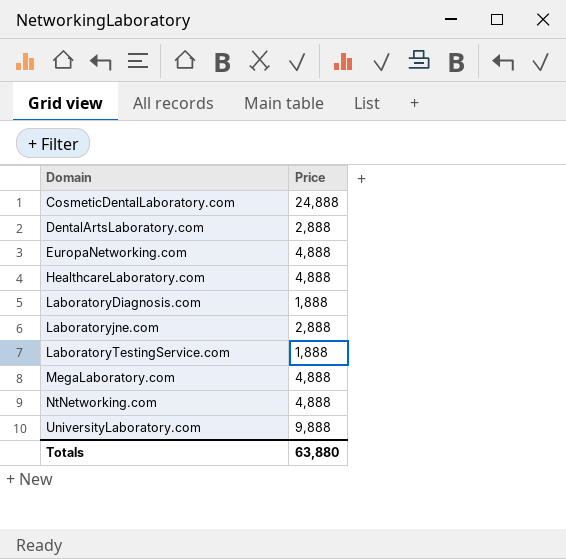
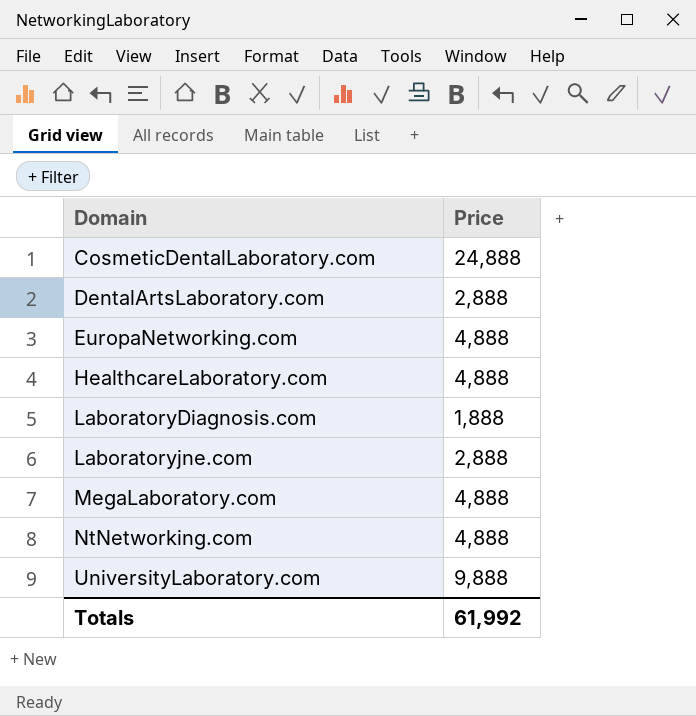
row LaboratoryTestingService.com: 1,888 -> none
Totals | Price: 63,880 -> 61,992

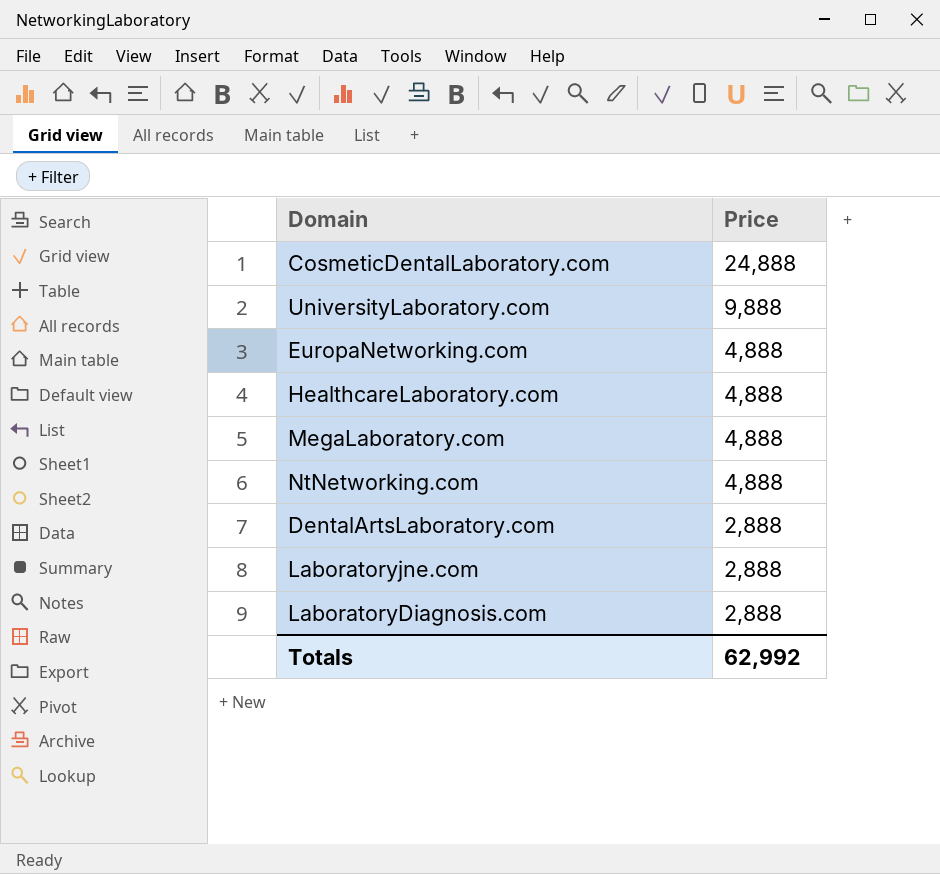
row order: Domain ascending -> Price descending
LaboratoryDiagnosis.com | Price: 1,888 -> 2,888
Totals | Price: 61,992 -> 62,992

